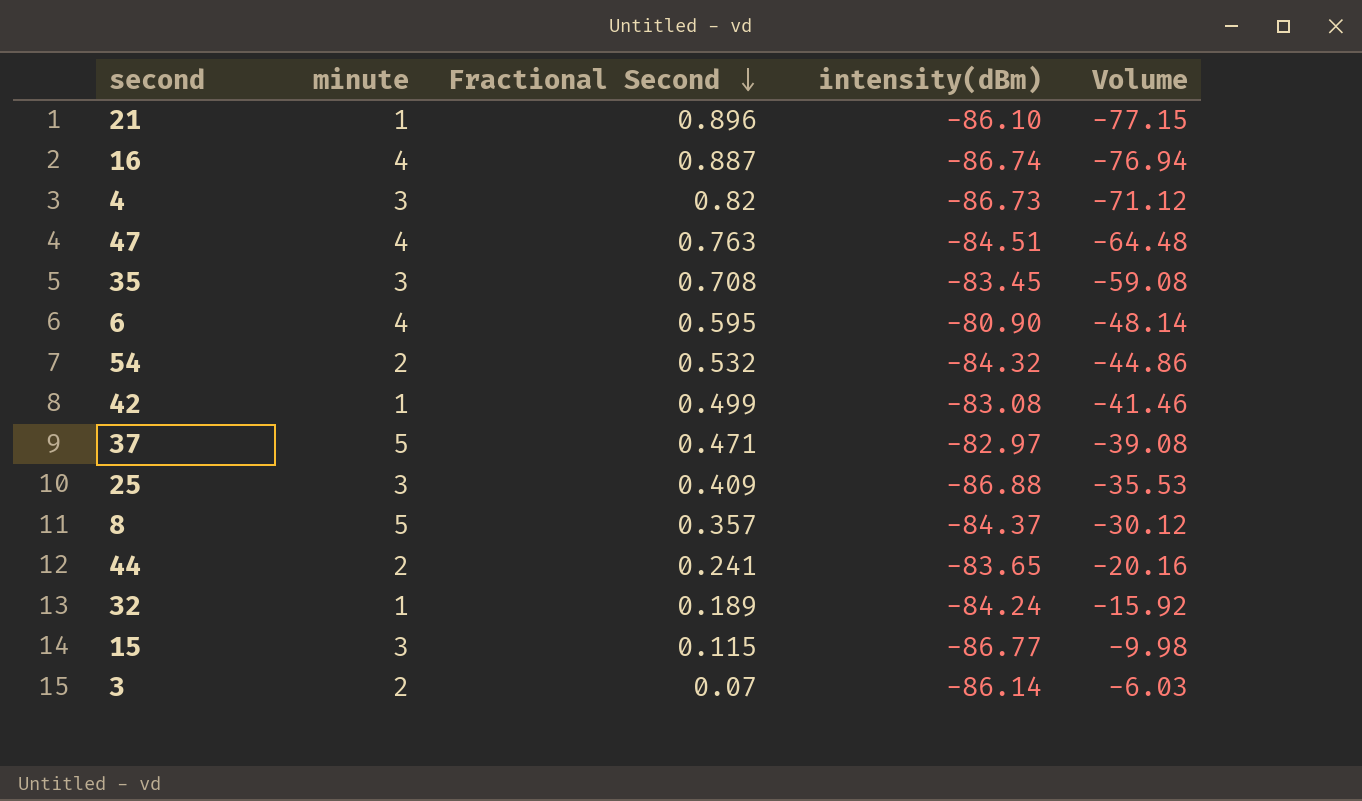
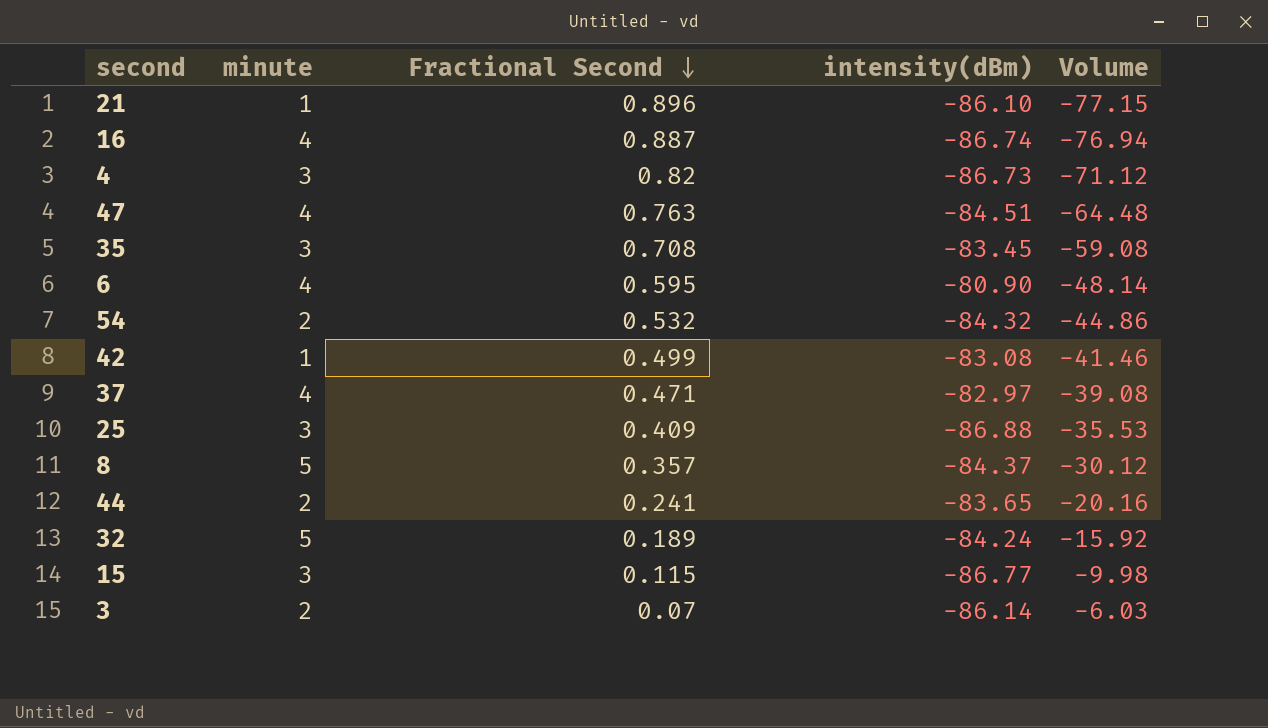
37 | minute: 5 -> 4
32 | minute: 1 -> 5

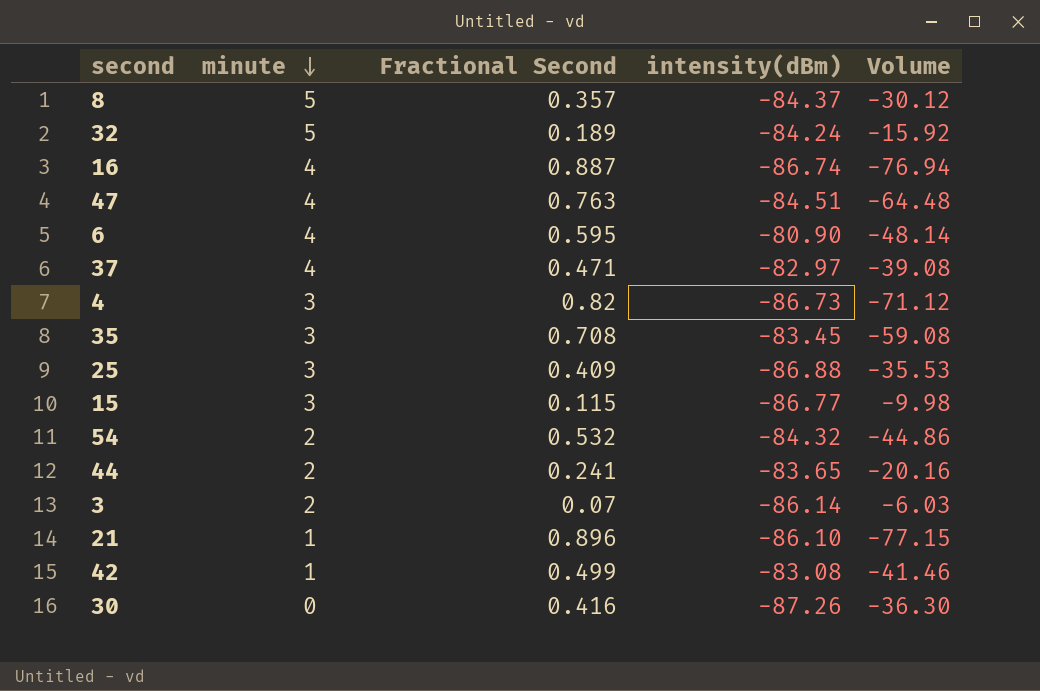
row order: Fractional Second descending -> minute descending
row 30: none -> 0 | 0.416 | -87.26 | -36.30

